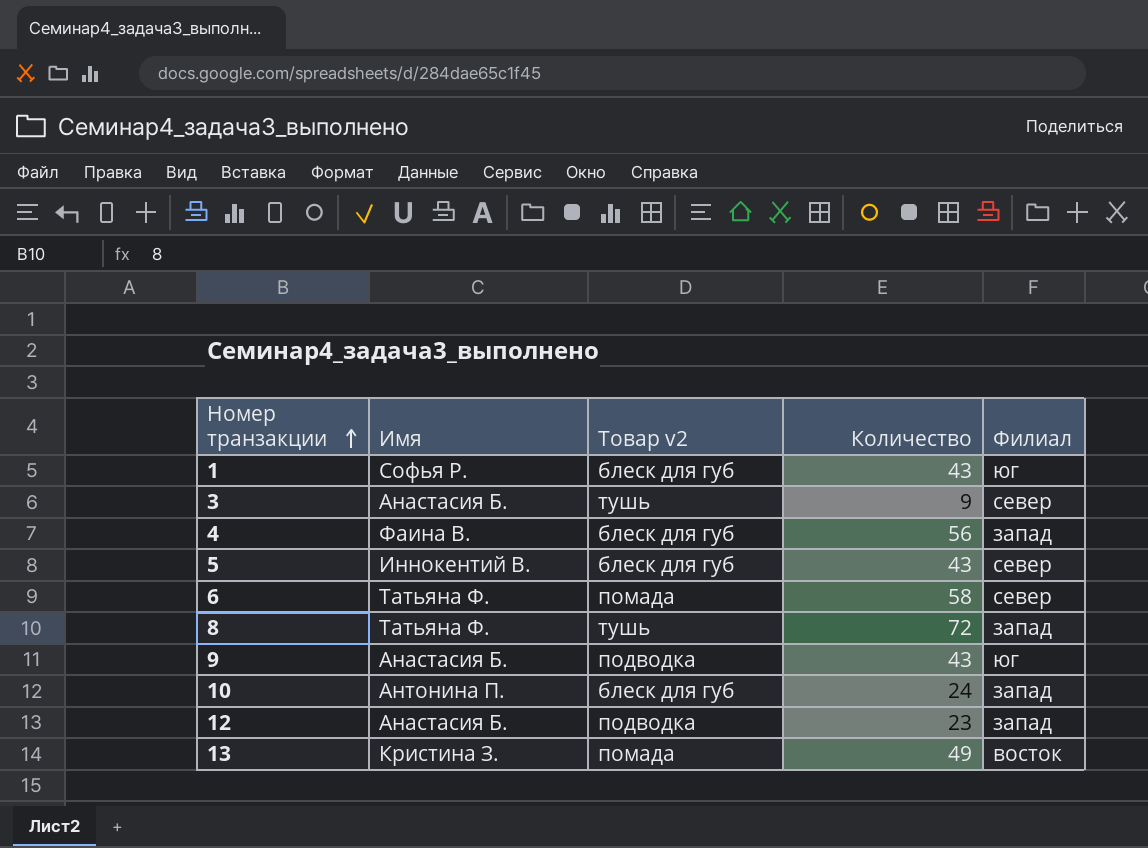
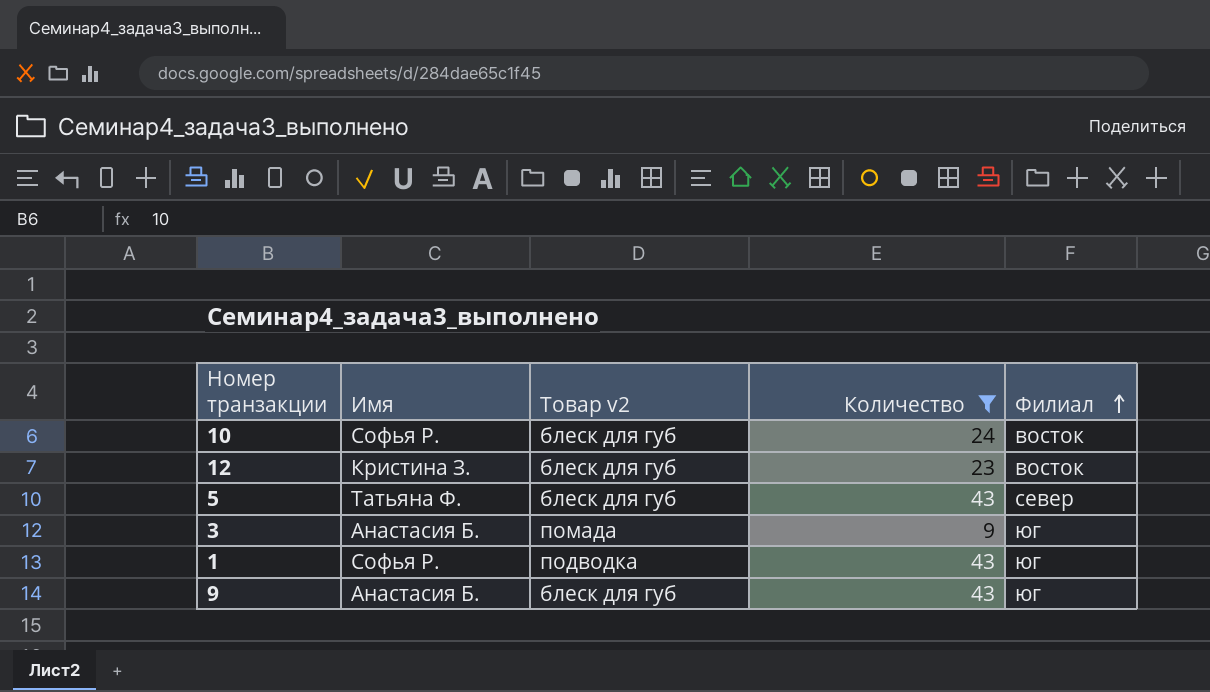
filter: none -> Количество <= 43
row order: Номер транзакции ascending -> Филиал ascending
10 | Имя: Антонина П. -> Софья Р.
10 | Филиал: запад -> восток
12 | Имя: Анастасия Б. -> Кристина З.
12 | Товар v2: подводка -> блеск для губ
12 | Филиал: запад -> восток
5 | Имя: Иннокентий В. -> Татьяна Ф.
3 | Товар v2: тушь -> помада
3 | Филиал: север -> юг
1 | Товар v2: блеск для губ -> подводка
9 | Товар v2: подводка -> блеск для губ

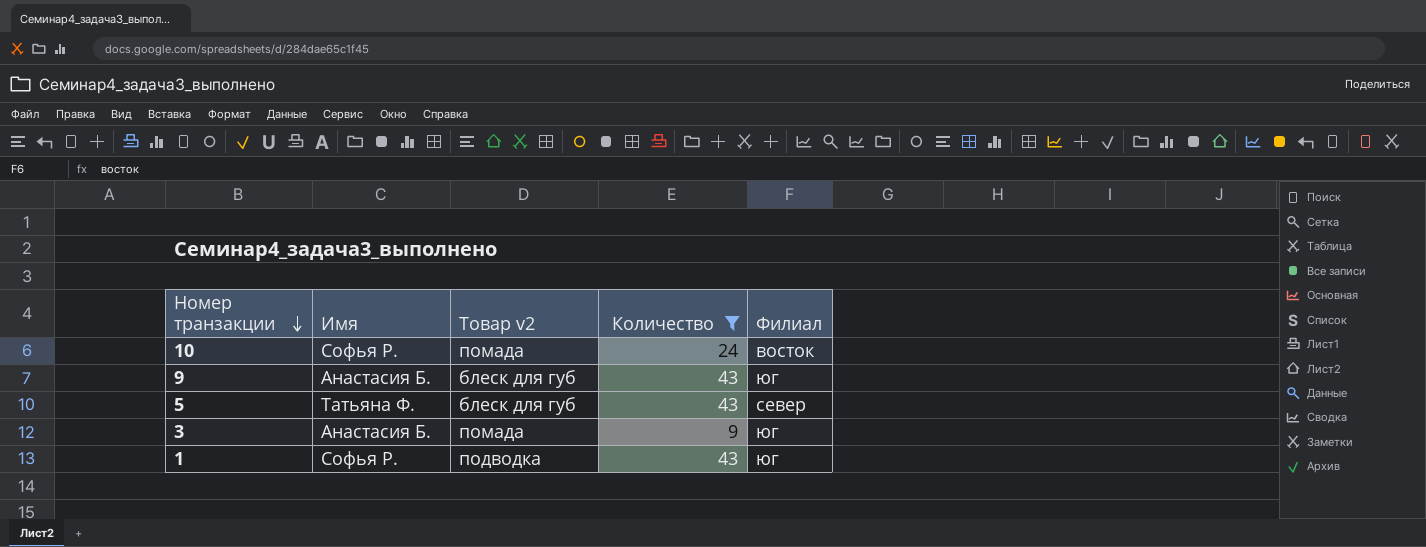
row order: Филиал ascending -> Номер транзакции descending
row 12: Кристина З. | блеск для губ | 23 | восток -> none
10 | Товар v2: блеск для губ -> помада

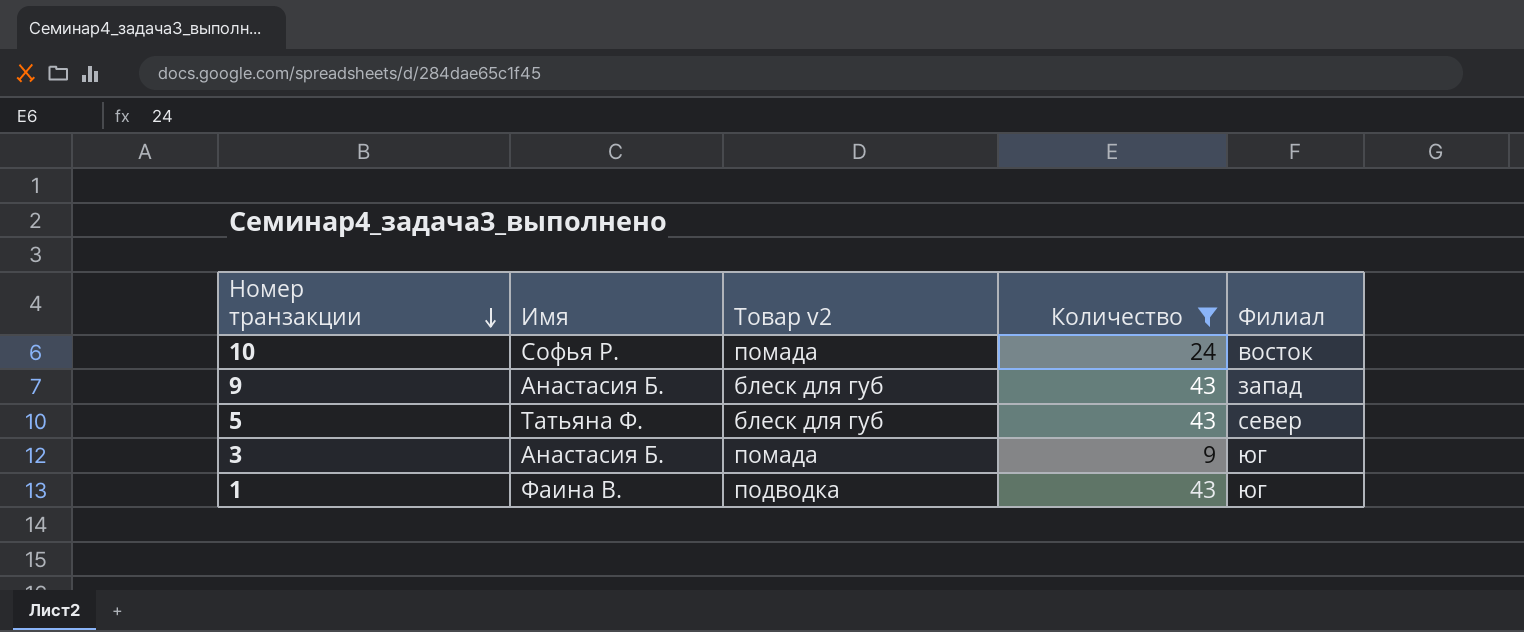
9 | Филиал: юг -> запад
1 | Имя: Софья Р. -> Фаина В.

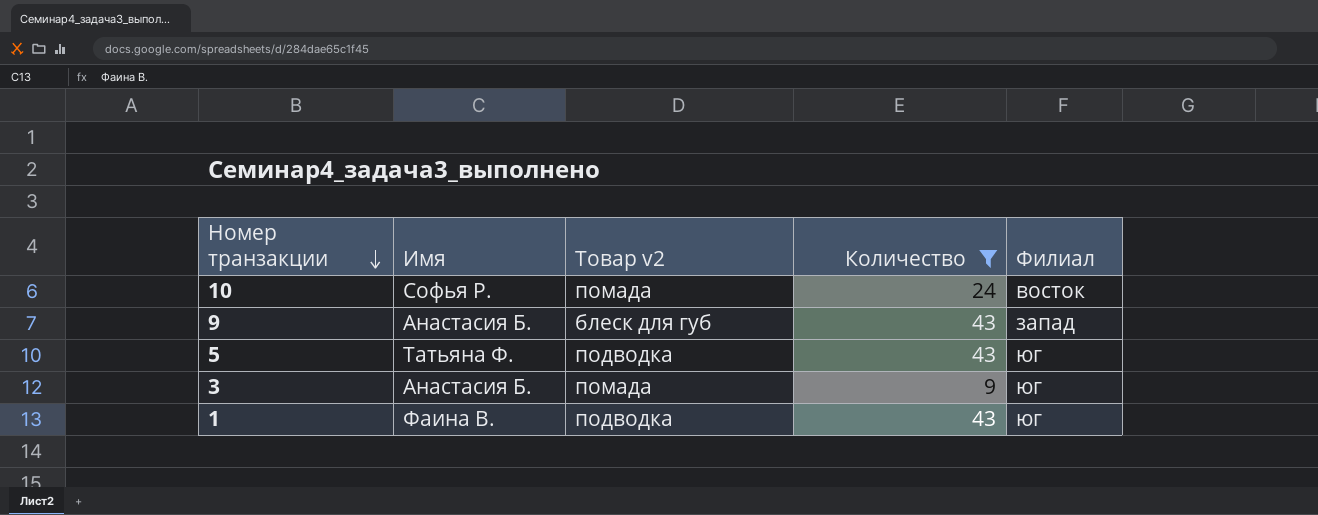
5 | Товар v2: блеск для губ -> подводка
5 | Филиал: север -> юг

